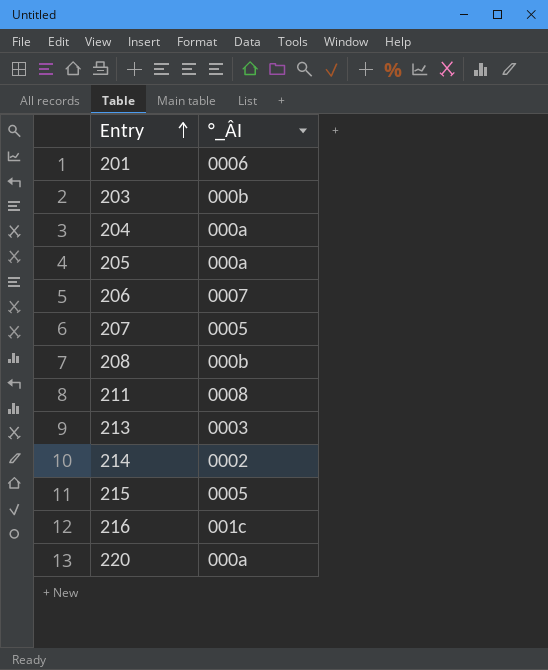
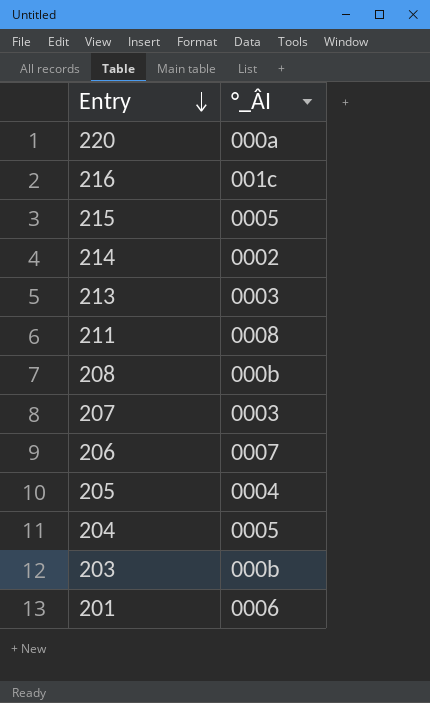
row order: Entry ascending -> Entry descending
207 | °_ÂI: 0005 -> 0003
205 | °_ÂI: 000a -> 0004
204 | °_ÂI: 000a -> 0005

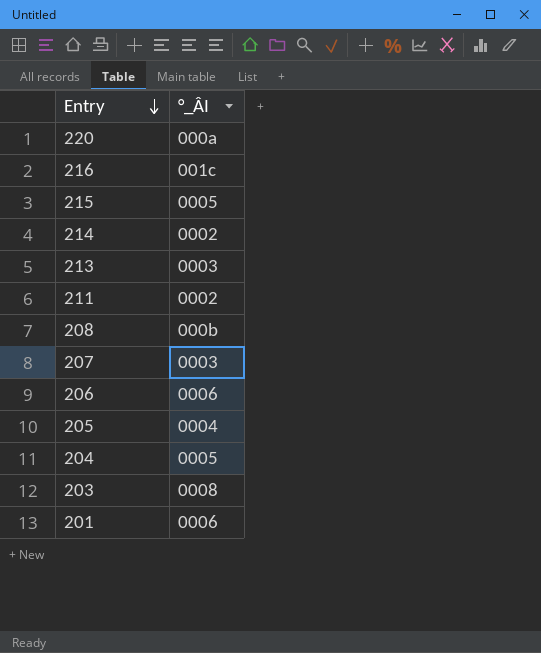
211 | °_ÂI: 0008 -> 0002
206 | °_ÂI: 0007 -> 0006
203 | °_ÂI: 000b -> 0008

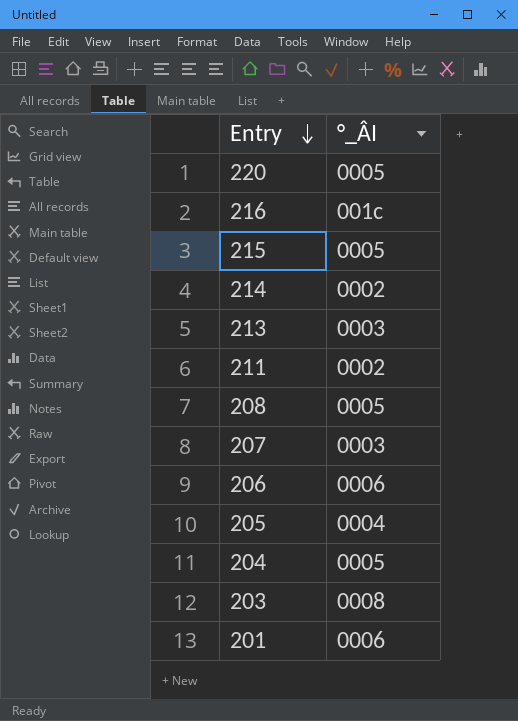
220 | °_ÂI: 000a -> 0005
208 | °_ÂI: 000b -> 0005

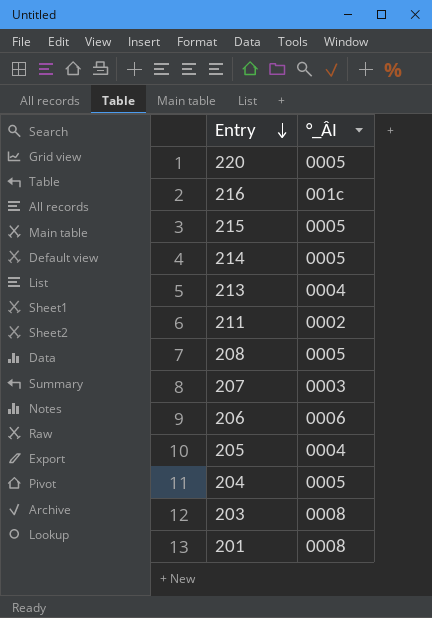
214 | °_ÂI: 0002 -> 0005
213 | °_ÂI: 0003 -> 0004
201 | °_ÂI: 0006 -> 0008

